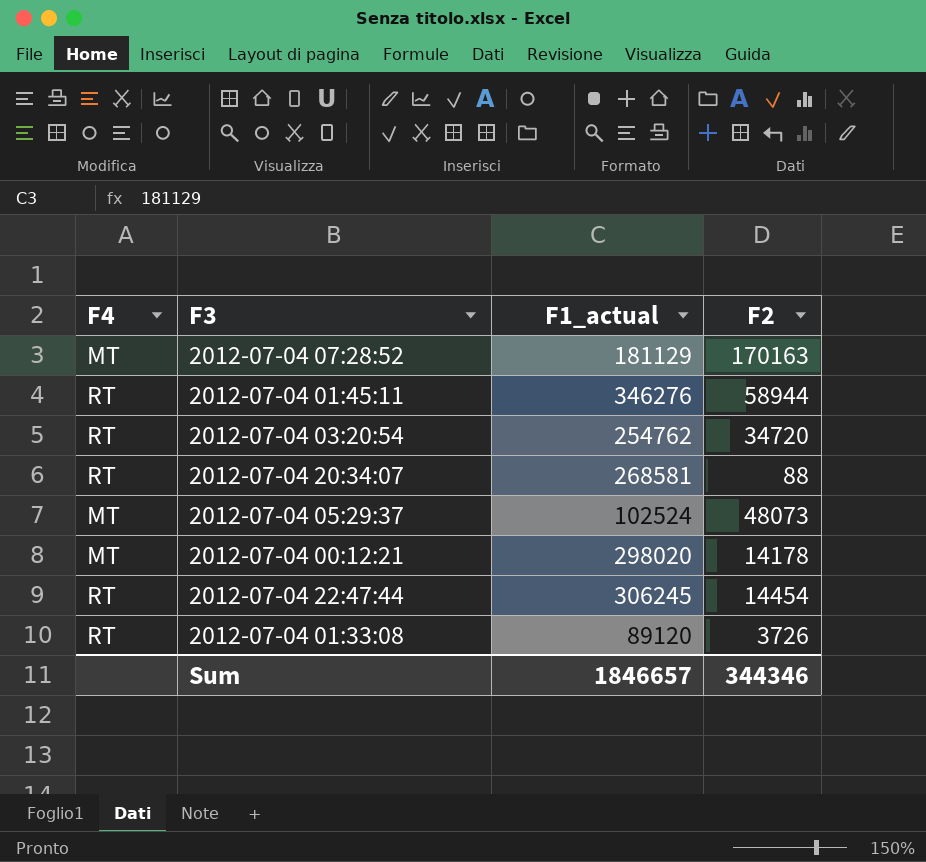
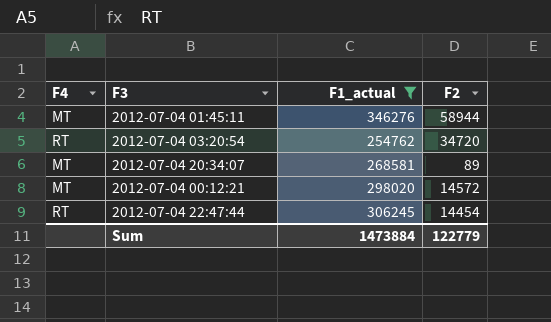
filter: none -> F1_actual >= 254762
2012-07-04 01:45:11 | F4: RT -> MT
2012-07-04 20:34:07 | F4: RT -> MT
2012-07-04 20:34:07 | F2: 88 -> 89
2012-07-04 00:12:21 | F2: 14178 -> 14572
Sum | F1_actual: 1846657 -> 1473884
Sum | F2: 344346 -> 122779

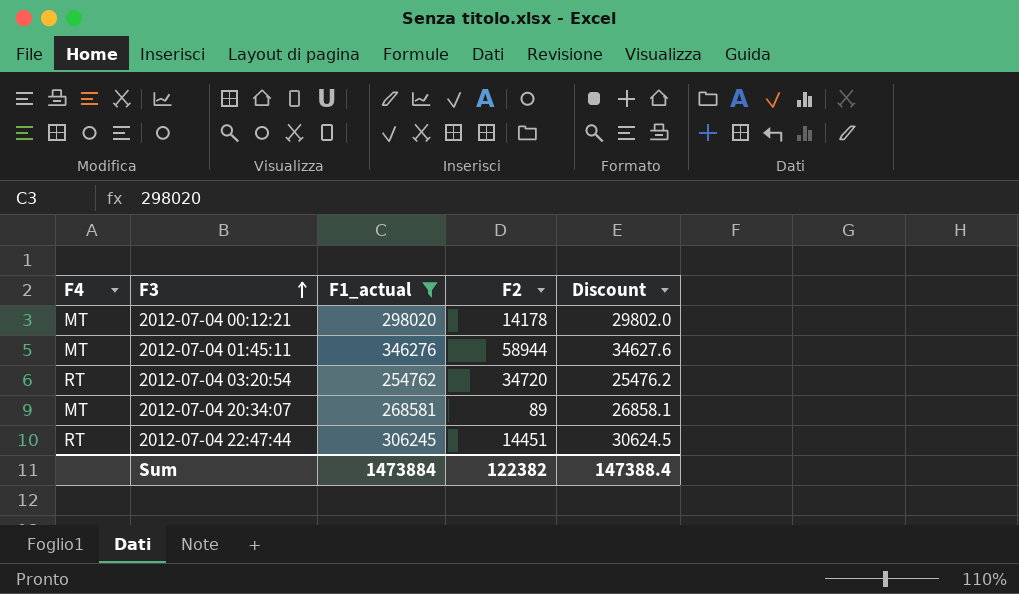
row order: none -> F3 ascending
column Discount | formula: none -> [F1_actual] * 0.1
2012-07-04 00:12:21 | F2: 14572 -> 14178
2012-07-04 22:47:44 | F2: 14454 -> 14451
Sum | F2: 122779 -> 122382

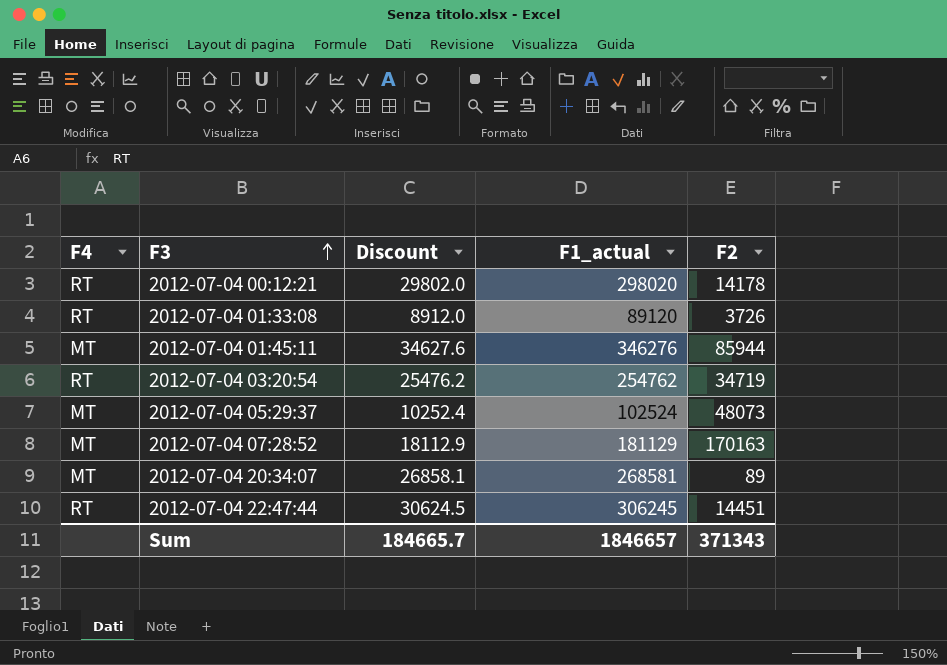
filter: F1_actual >= 254762 -> none
column Discount | position: 5 -> 3
2012-07-04 00:12:21 | F4: MT -> RT
2012-07-04 01:45:11 | F2: 58944 -> 85944
2012-07-04 03:20:54 | F2: 34720 -> 34719
Sum | Discount: 147388.4 -> 184665.7
Sum | F1_actual: 1473884 -> 1846657
Sum | F2: 122382 -> 371343

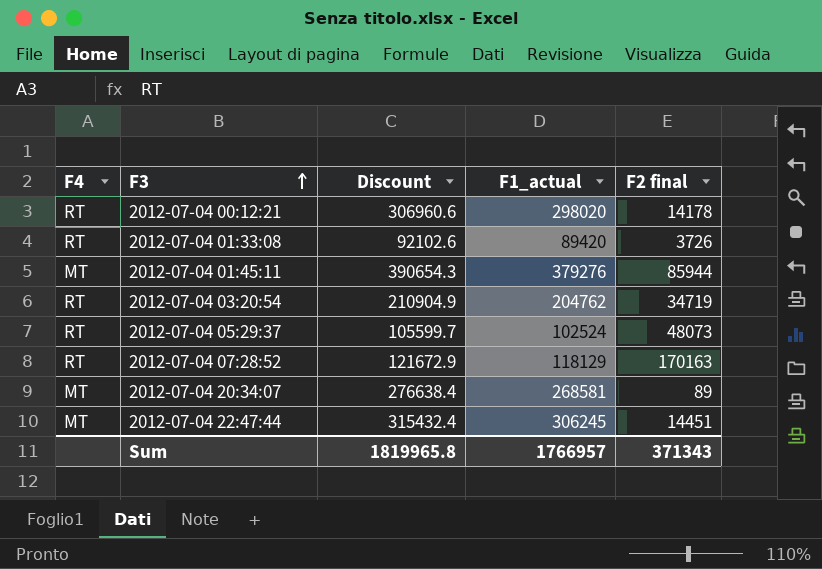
column Discount | formula: [F1_actual] * 0.1 -> [F1_actual] * 1.03
column name: F2 -> F2 final
2012-07-04 01:33:08 | F1_actual: 89120 -> 89420
2012-07-04 01:45:11 | F1_actual: 346276 -> 379276
2012-07-04 03:20:54 | F1_actual: 254762 -> 204762
2012-07-04 05:29:37 | F4: MT -> RT
2012-07-04 07:28:52 | F4: MT -> RT
2012-07-04 07:28:52 | F1_actual: 181129 -> 118129
2012-07-04 22:47:44 | F4: RT -> MT
Sum | Discount: 184665.7 -> 1819965.8
Sum | F1_actual: 1846657 -> 1766957

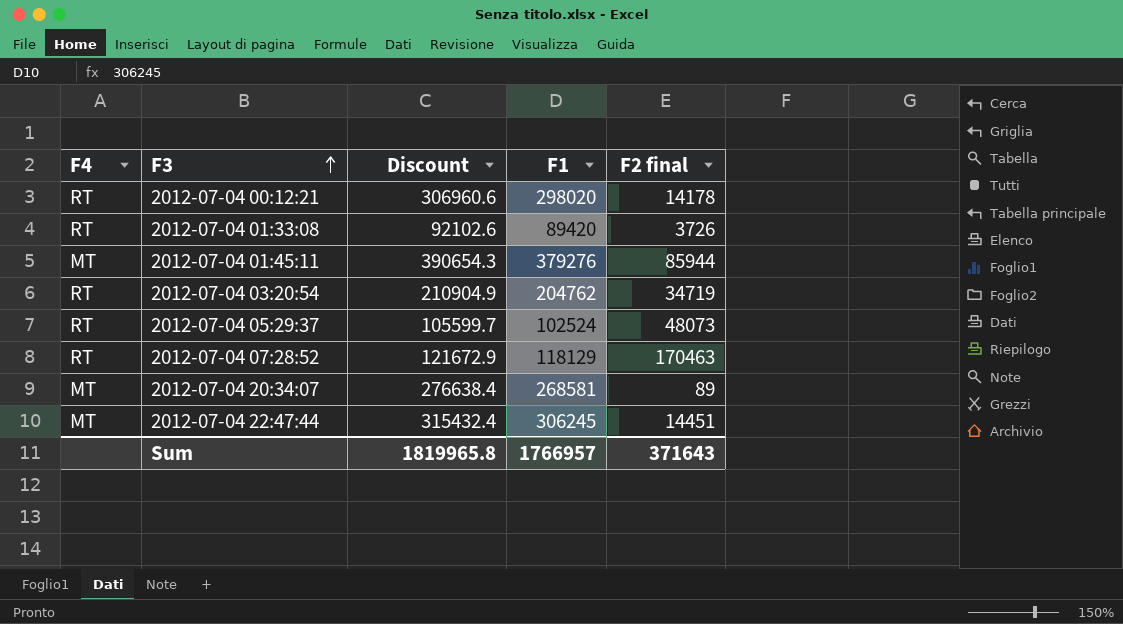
column name: F1_actual -> F1
2012-07-04 07:28:52 | F2 final: 170163 -> 170463
Sum | F2 final: 371343 -> 371643

